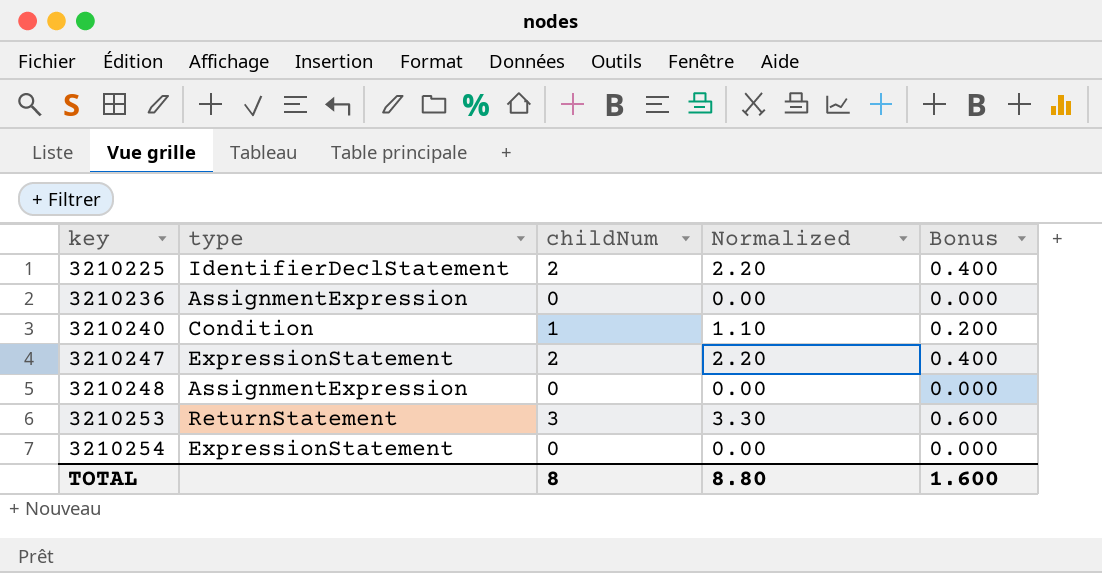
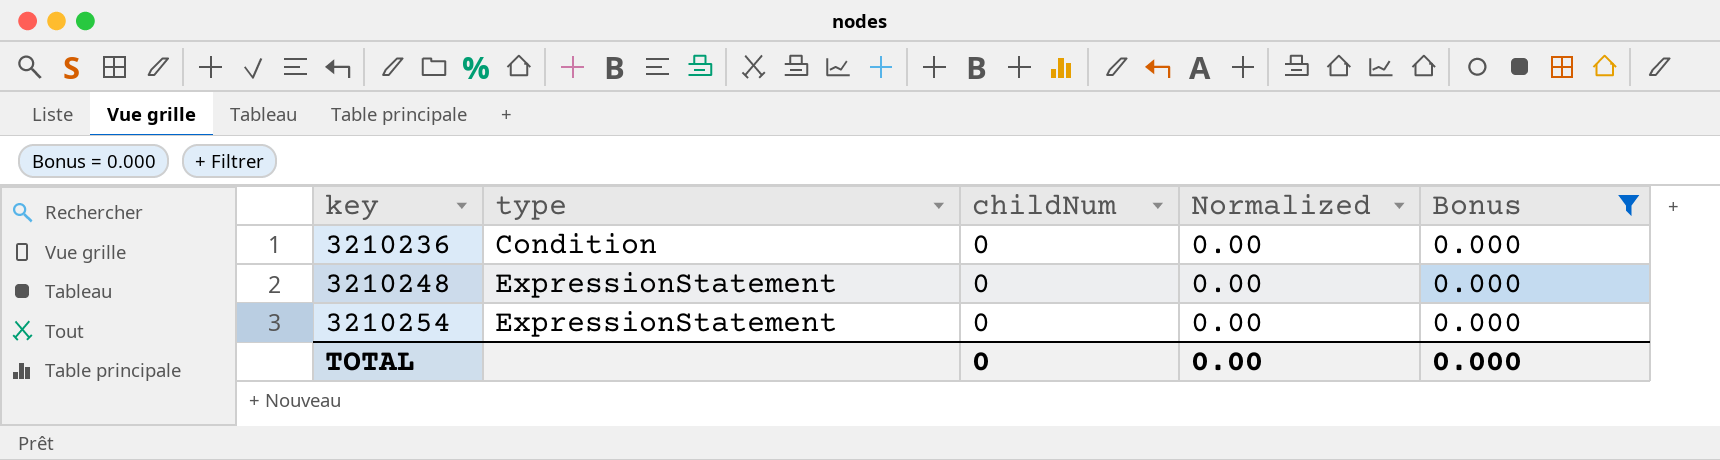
filter: none -> Bonus = 0.000
3210236 | type: AssignmentExpression -> Condition
3210248 | type: AssignmentExpression -> ExpressionStatement
TOTAL | childNum: 8 -> 0
TOTAL | Normalized: 8.80 -> 0.00
TOTAL | Bonus: 1.600 -> 0.000

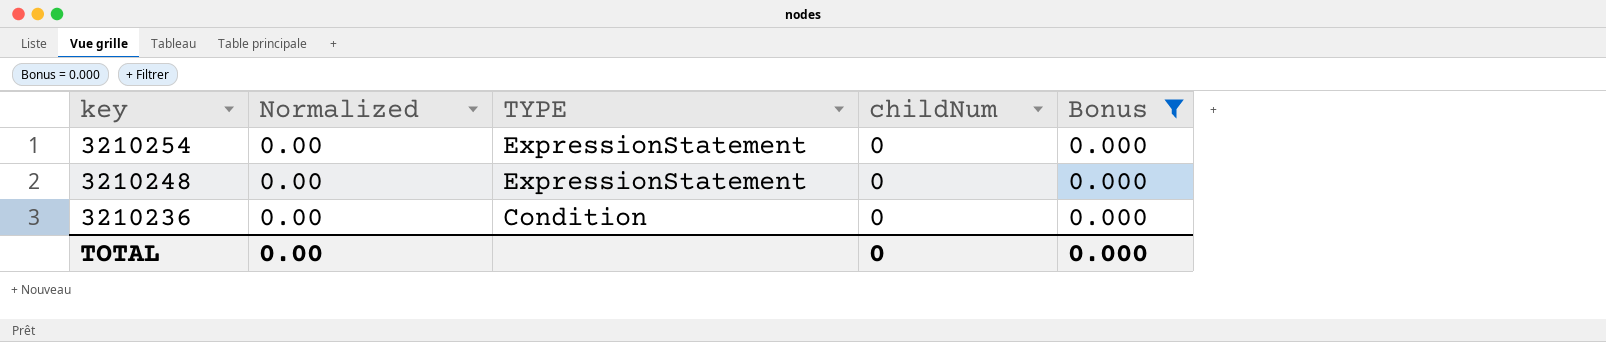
row order: key ascending -> key descending
column Normalized | position: 4 -> 2
column name: type -> TYPE

